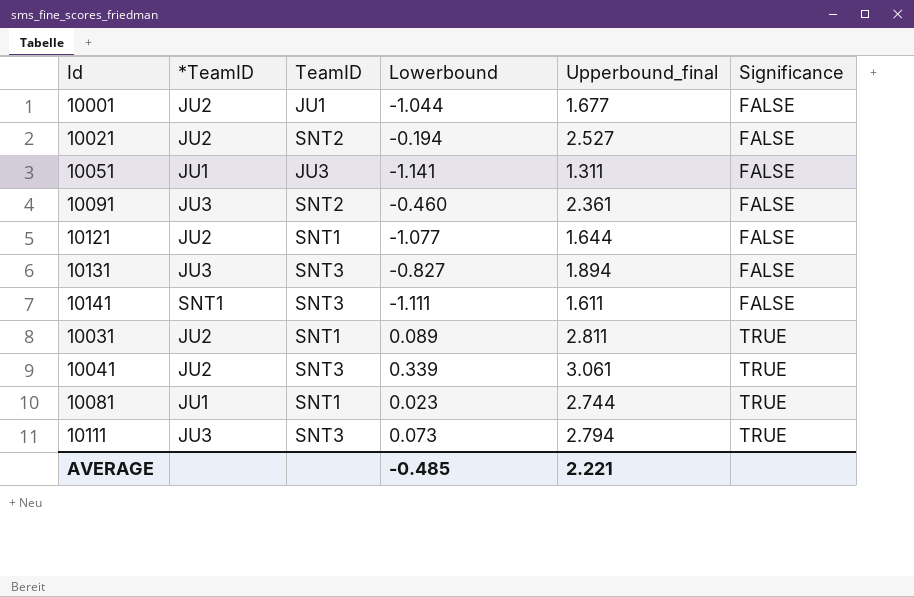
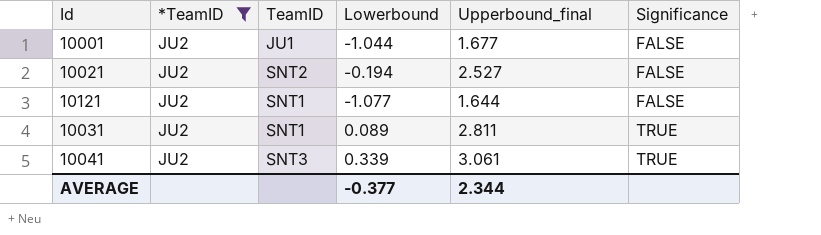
filter: none -> *TeamID = JU2
AVERAGE | Lowerbound: -0.485 -> -0.377
AVERAGE | Upperbound_final: 2.221 -> 2.344

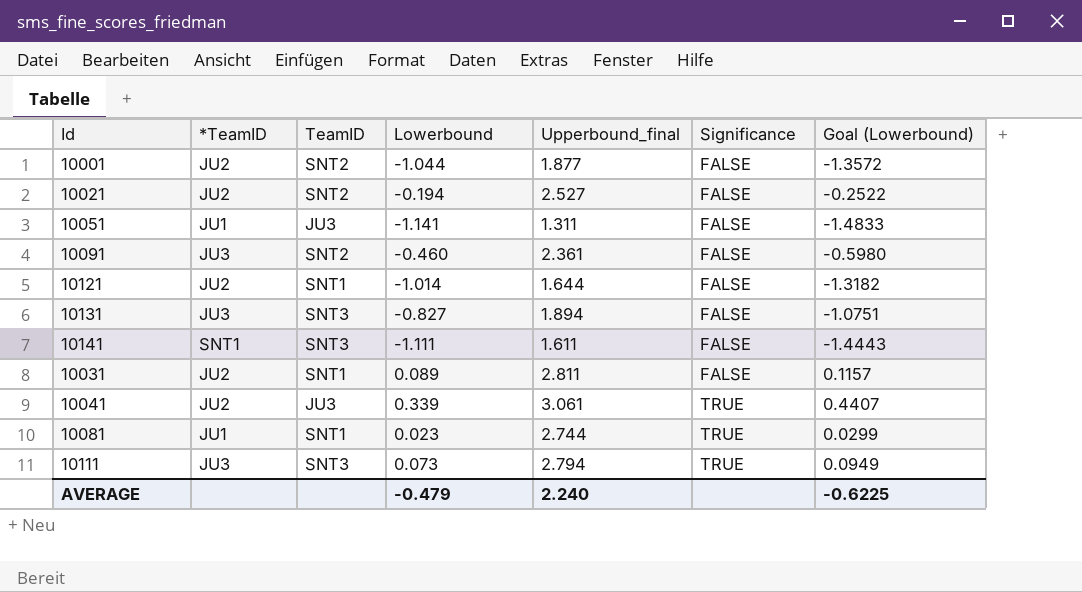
filter: *TeamID = JU2 -> none
column Goal (Lowerbound) | formula: none -> [Lowerbound] * 1.3
10001 | TeamID: JU1 -> SNT2
10001 | Upperbound_final: 1.677 -> 1.877
10121 | Lowerbound: -1.077 -> -1.014
10031 | Significance: TRUE -> FALSE
10041 | TeamID: SNT3 -> JU3
AVERAGE | Lowerbound: -0.377 -> -0.479
AVERAGE | Upperbound_final: 2.344 -> 2.240

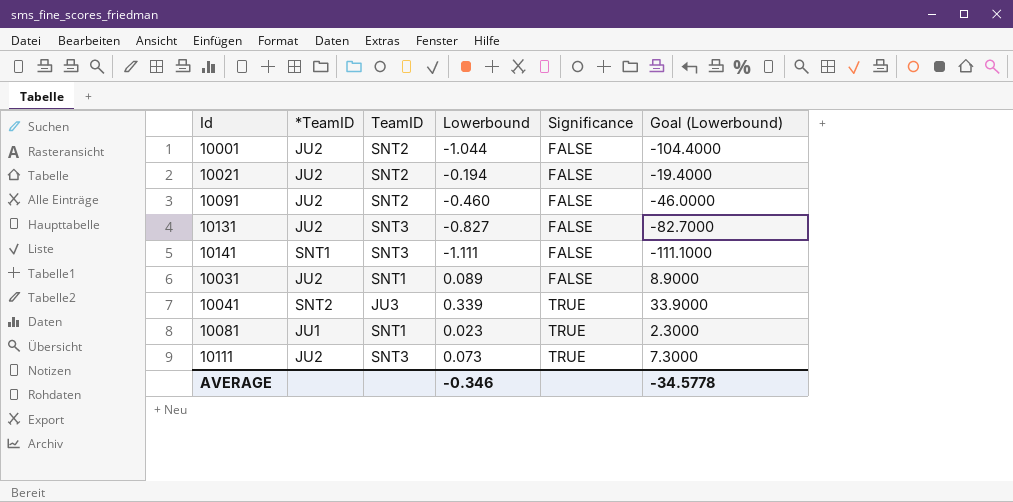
column Upperbound_final | position: 5 -> none
column Goal (Lowerbound) | formula: [Lowerbound] * 1.3 -> [Lowerbound] * 100
row 10051: JU1 | JU3 | -1.141 | 1.311 | FALSE | -1.4833 -> none
row 10121: JU2 | SNT1 | -1.014 | 1.644 | FALSE | -1.3182 -> none
10091 | *TeamID: JU3 -> JU2
10131 | *TeamID: JU3 -> JU2
10041 | *TeamID: JU2 -> SNT2
10111 | *TeamID: JU3 -> JU2
AVERAGE | Lowerbound: -0.479 -> -0.346
AVERAGE | Goal (Lowerbound): -0.6225 -> -34.5778

